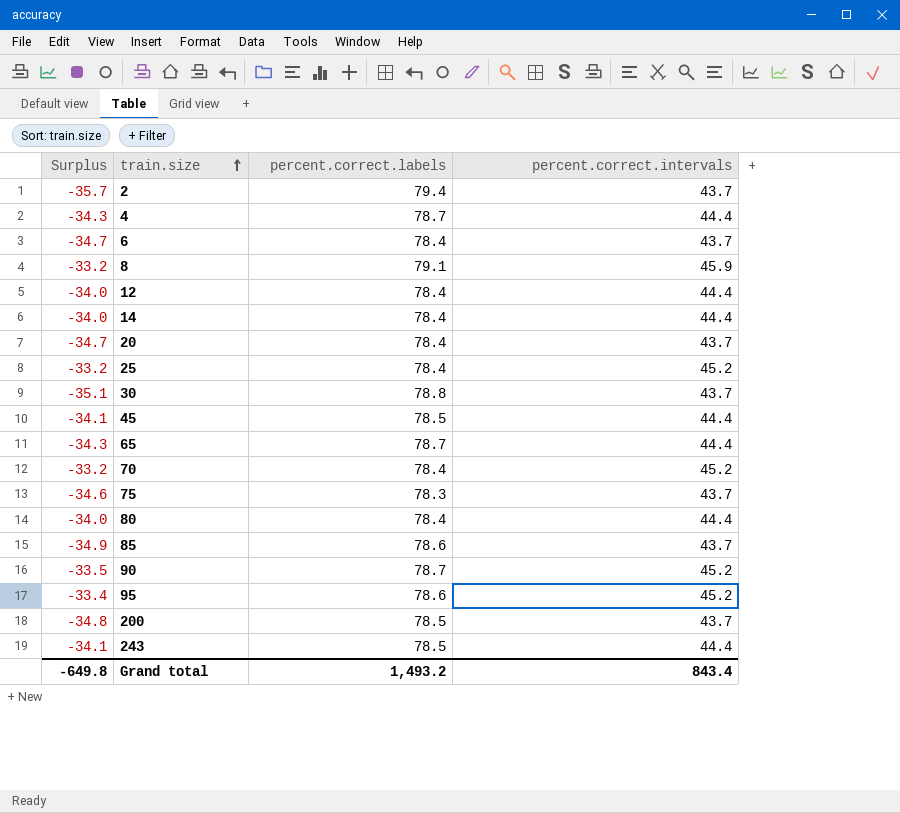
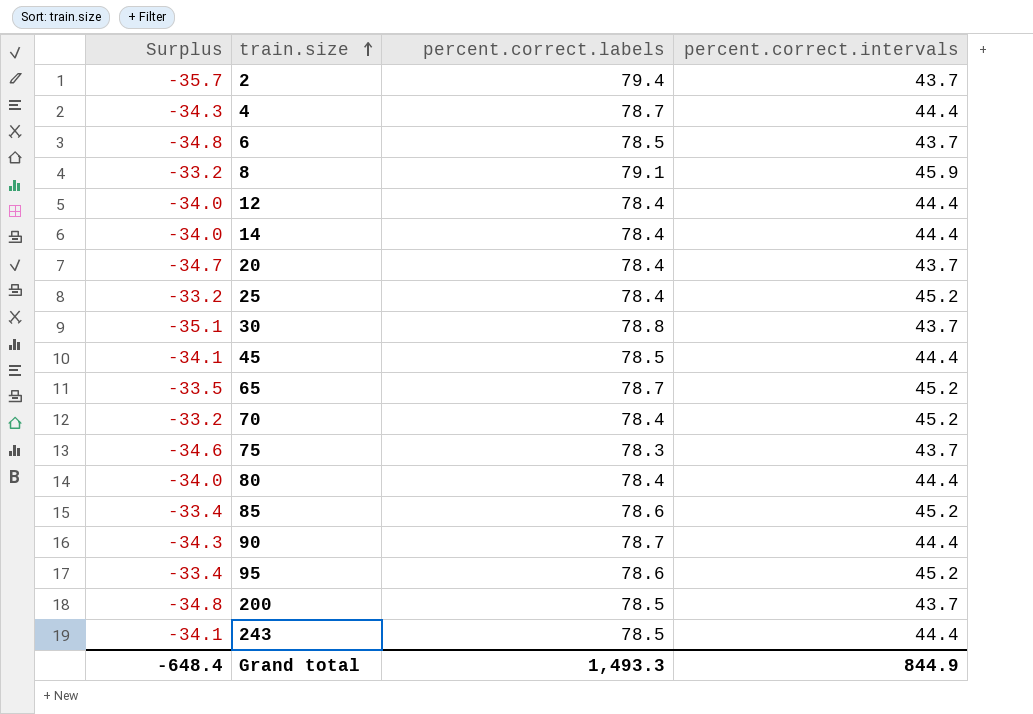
6 | Surplus: -34.7 -> -34.8
6 | percent.correct.labels: 78.4 -> 78.5
65 | Surplus: -34.3 -> -33.5
65 | percent.correct.intervals: 44.4 -> 45.2
85 | Surplus: -34.9 -> -33.4
85 | percent.correct.intervals: 43.7 -> 45.2
90 | Surplus: -33.5 -> -34.3
90 | percent.correct.intervals: 45.2 -> 44.4
Grand total | Surplus: -649.8 -> -648.4
Grand total | percent.correct.labels: 1,493.2 -> 1,493.3
Grand total | percent.correct.intervals: 843.4 -> 844.9

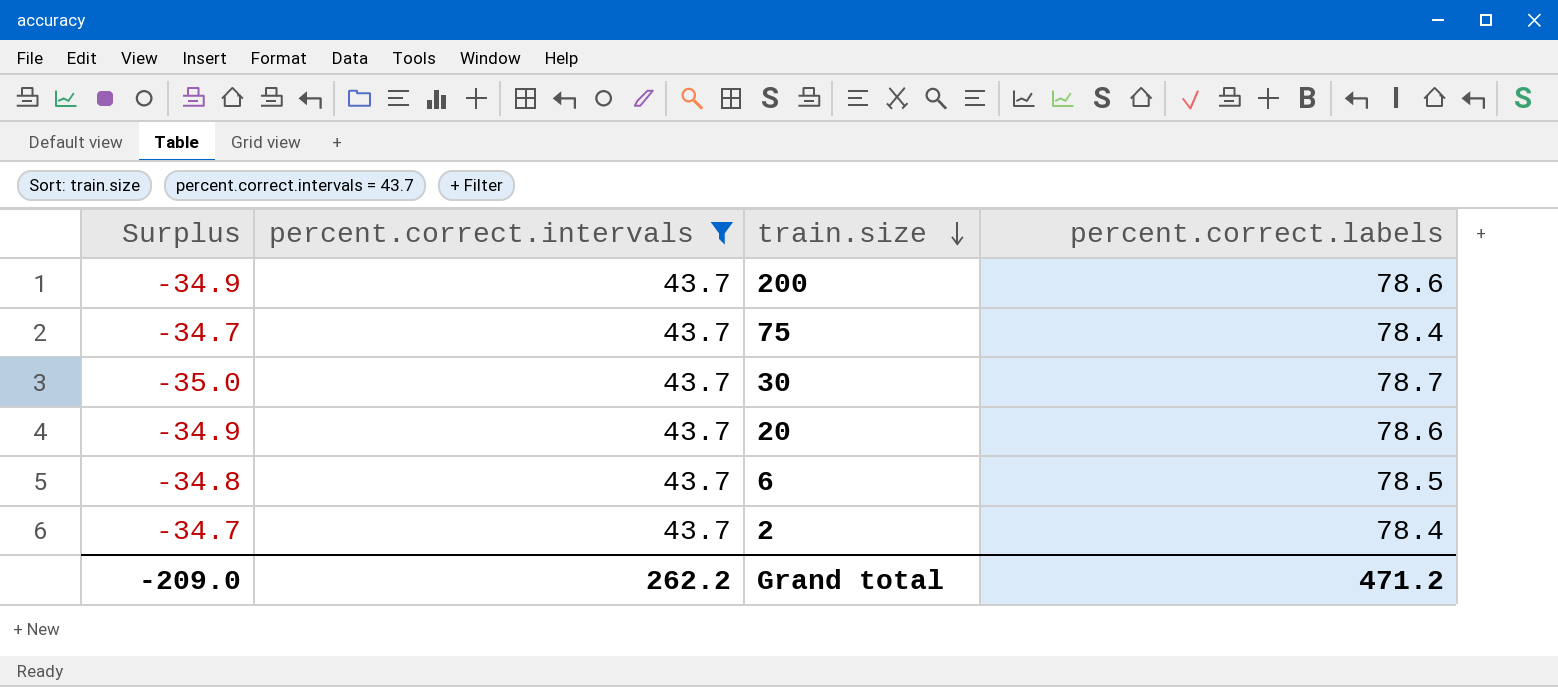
filter: none -> percent.correct.intervals = 43.7
row order: train.size ascending -> train.size descending
column percent.correct.intervals | position: 4 -> 2
200 | Surplus: -34.8 -> -34.9
200 | percent.correct.labels: 78.5 -> 78.6
75 | Surplus: -34.6 -> -34.7
75 | percent.correct.labels: 78.3 -> 78.4
30 | Surplus: -35.1 -> -35.0
30 | percent.correct.labels: 78.8 -> 78.7
20 | Surplus: -34.7 -> -34.9
20 | percent.correct.labels: 78.4 -> 78.6
2 | Surplus: -35.7 -> -34.7
2 | percent.correct.labels: 79.4 -> 78.4
Grand total | Surplus: -648.4 -> -209.0
Grand total | percent.correct.intervals: 844.9 -> 262.2
Grand total | percent.correct.labels: 1,493.3 -> 471.2

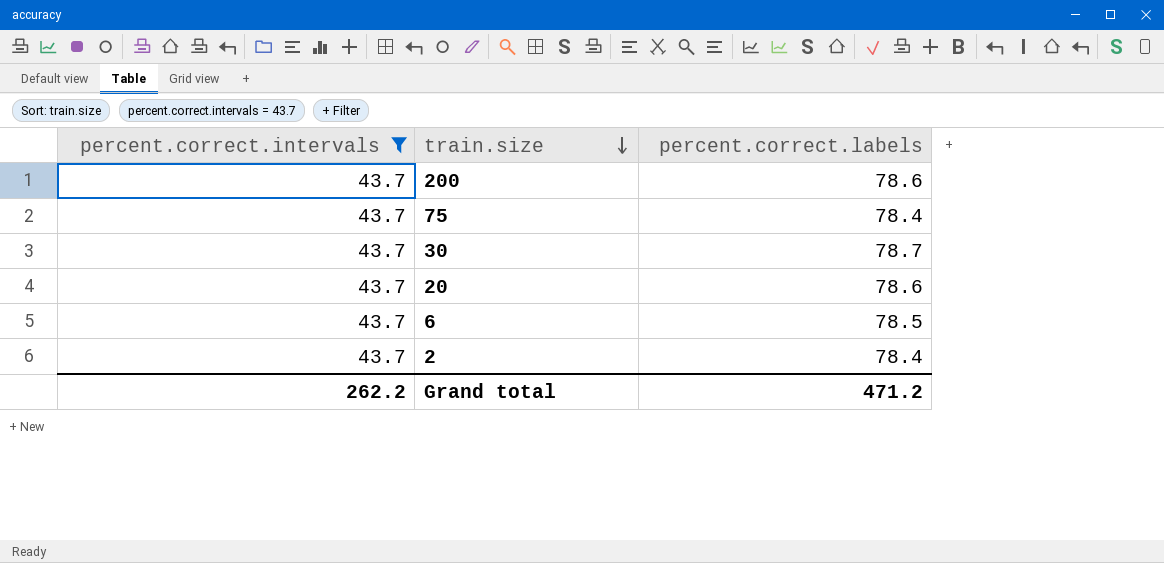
column Surplus | formula: [percent.correct.intervals] - [percent.correct.labels] -> none

